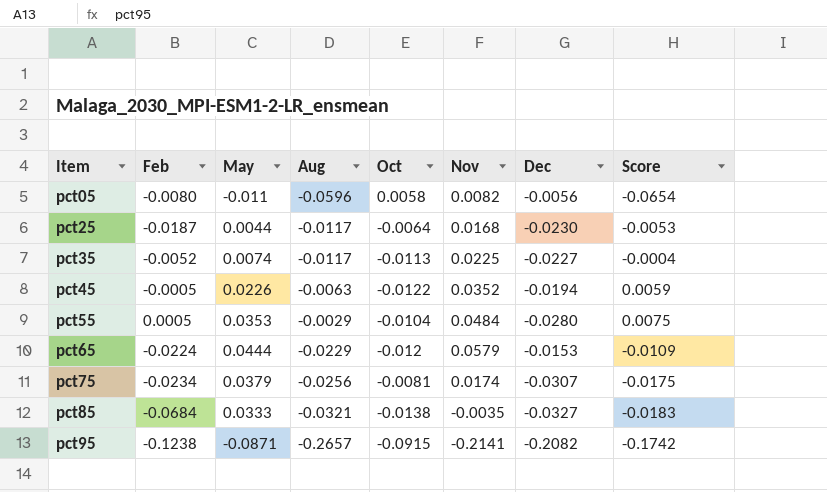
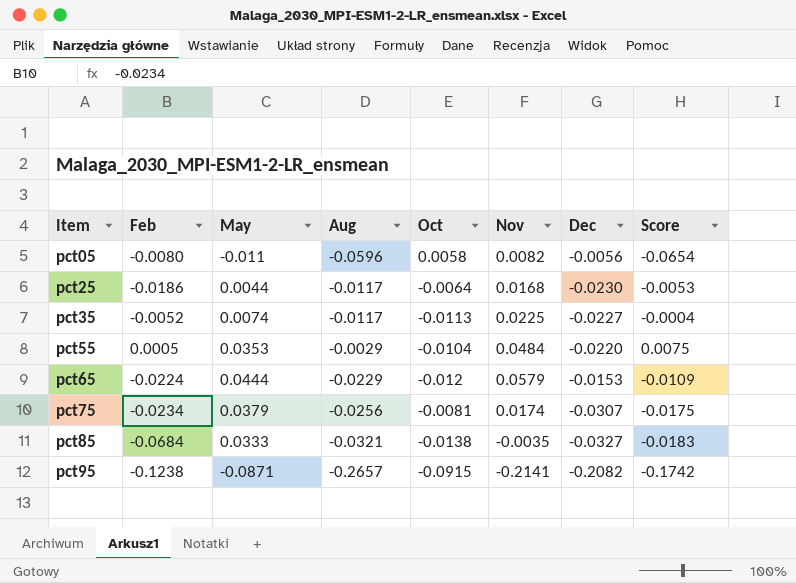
row pct45: -0.0005 | 0.0226 | -0.0063 | -0.0122 | 0.0352 | -0.0194 | 0.0059 -> none
pct25 | Feb: -0.0187 -> -0.0186
pct55 | Dec: -0.0280 -> -0.0220

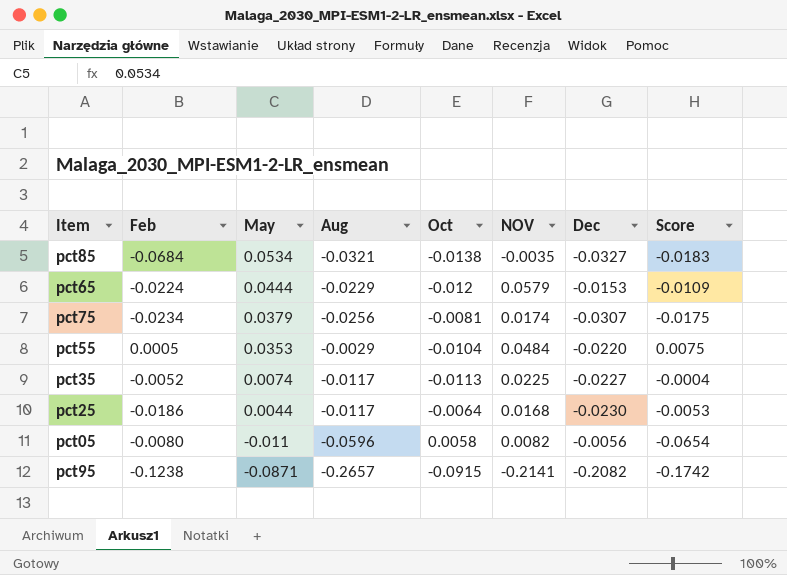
row order: Item ascending -> May descending
column name: Nov -> NOV
pct85 | May: 0.0333 -> 0.0534

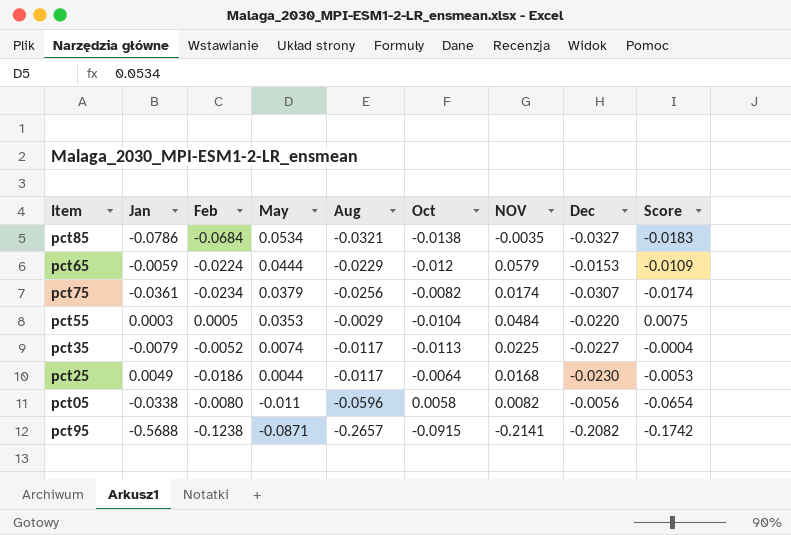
column Jan | position: none -> 2
pct75 | Oct: -0.0081 -> -0.0082
pct75 | Score: -0.0175 -> -0.0174

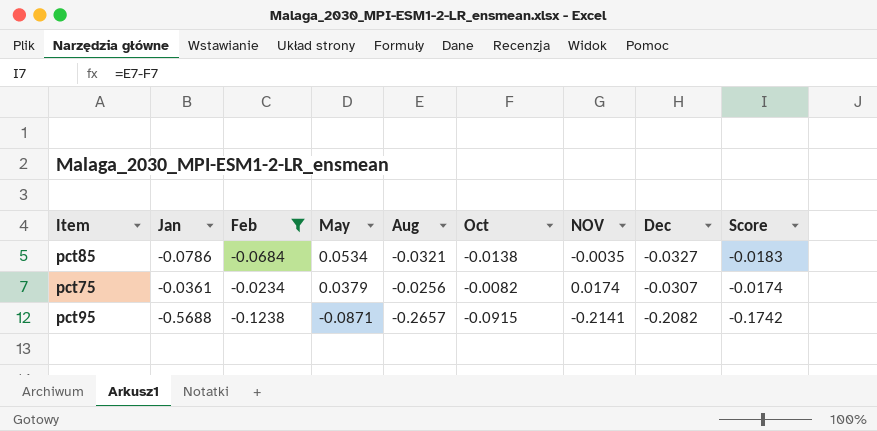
filter: none -> Feb <= -0.0234

